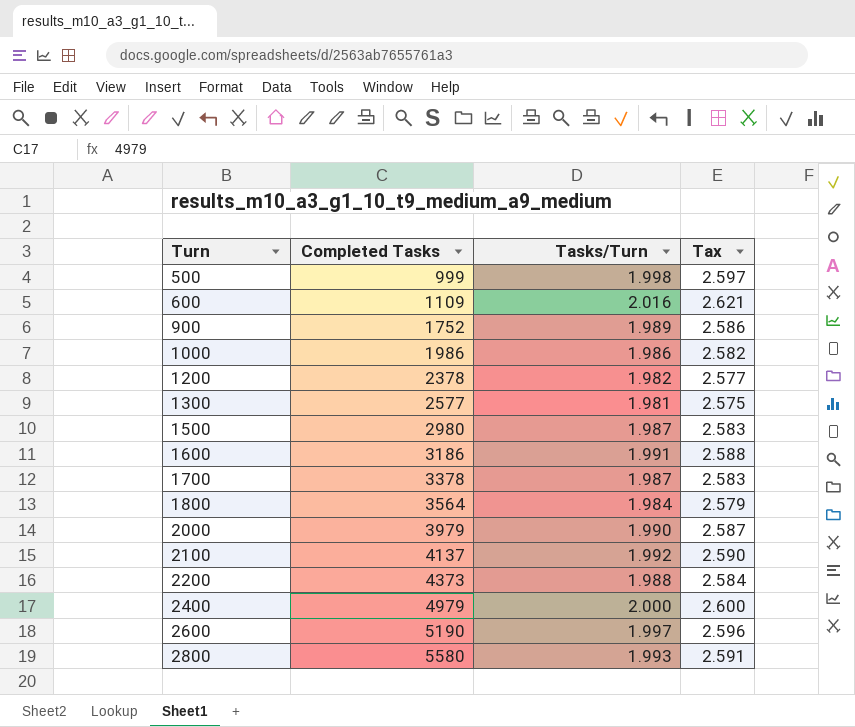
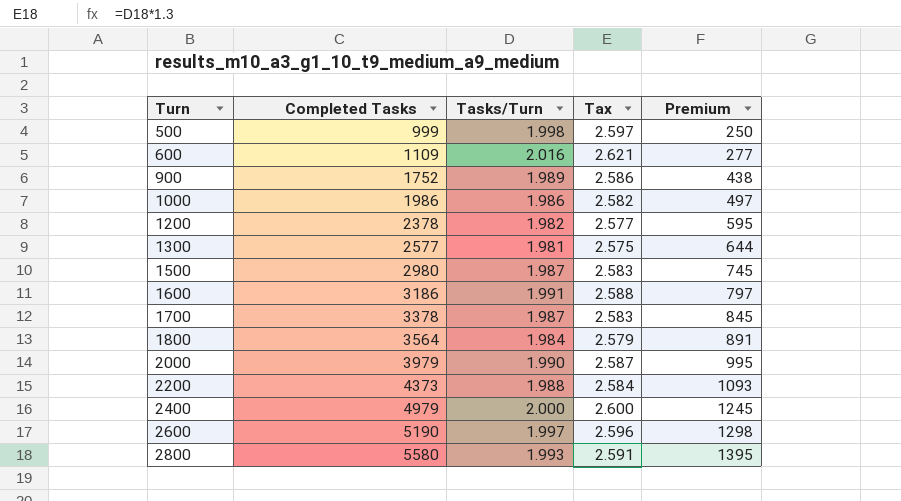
column Premium | formula: none -> [Completed Tasks] * 0.25
row 2100: 4137 | 1.992 | 2.590 -> none

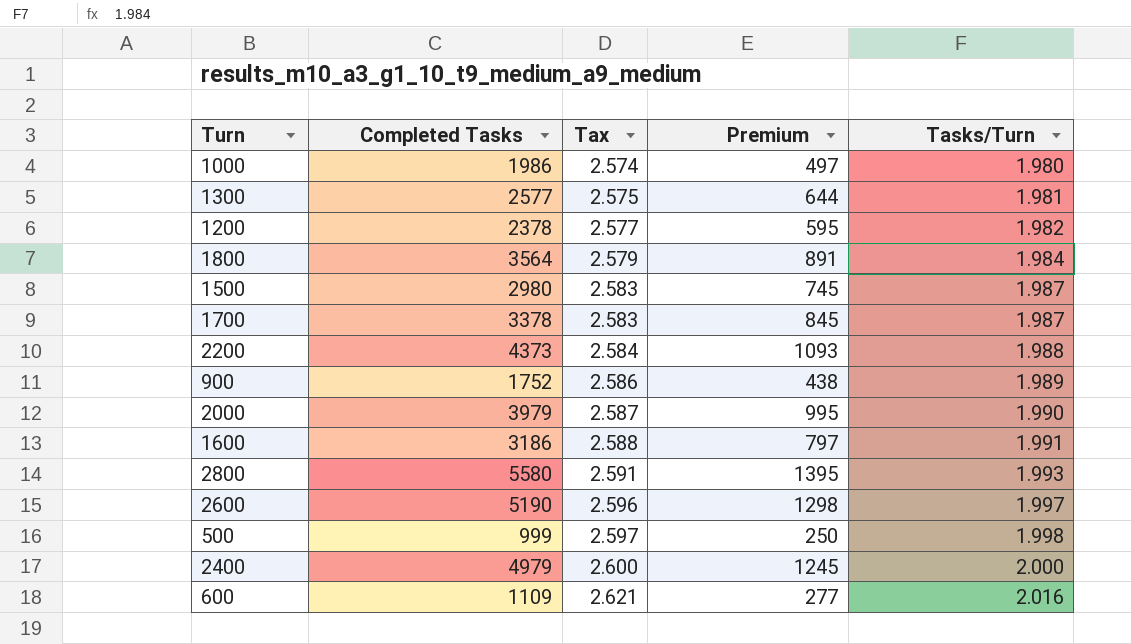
row order: Turn ascending -> Tax ascending
column Tasks/Turn | position: 3 -> 5
1000 | Tax: 2.582 -> 2.574
1000 | Tasks/Turn: 1.986 -> 1.980

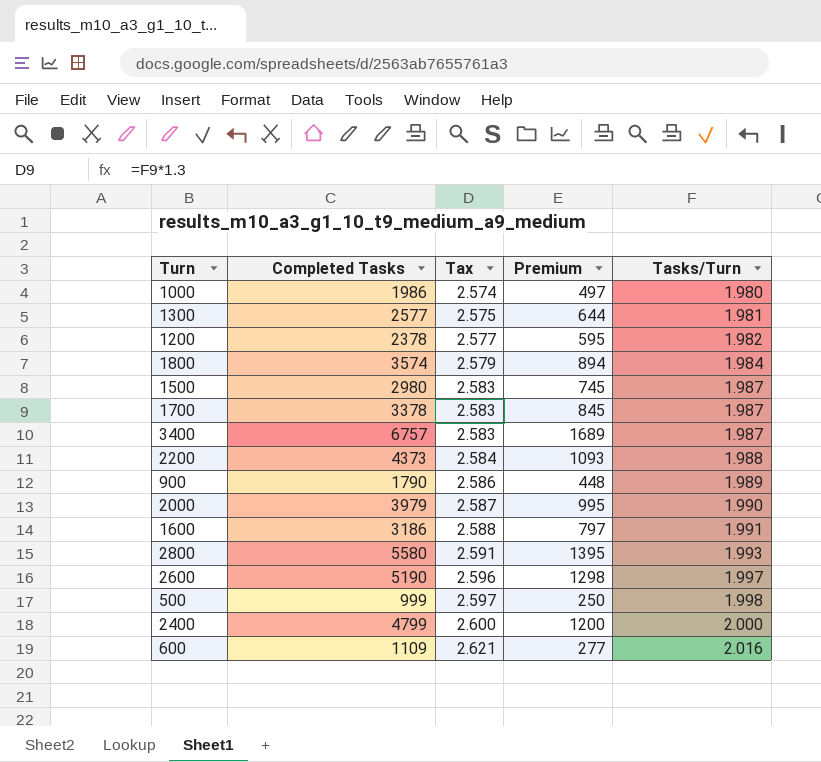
1800 | Completed Tasks: 3564 -> 3574
1800 | Premium: 891 -> 894
row 3400: none -> 6757 | 2.583 | 1689 | 1.987
900 | Completed Tasks: 1752 -> 1790
900 | Premium: 438 -> 448
2400 | Completed Tasks: 4979 -> 4799
2400 | Premium: 1245 -> 1200

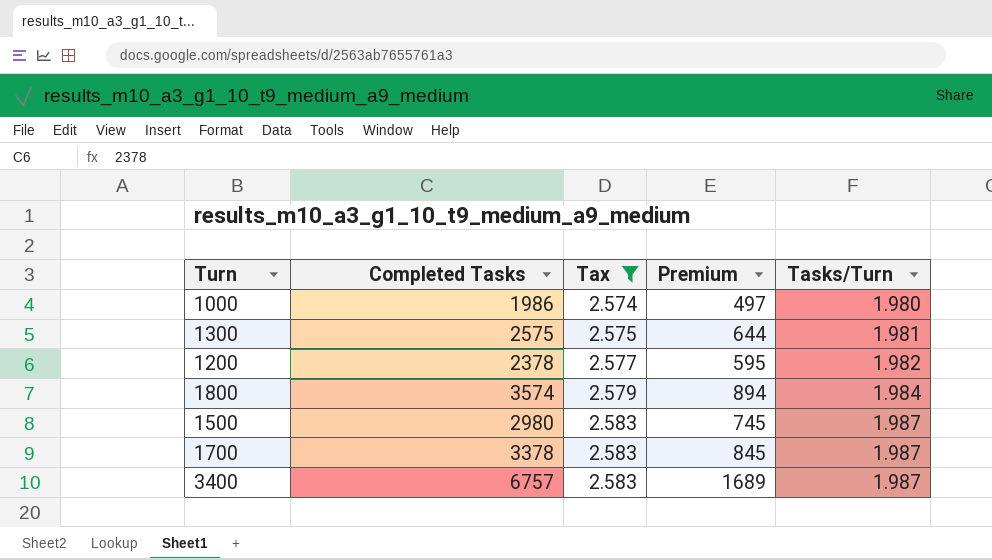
filter: none -> Tax <= 2.583
1300 | Completed Tasks: 2577 -> 2575

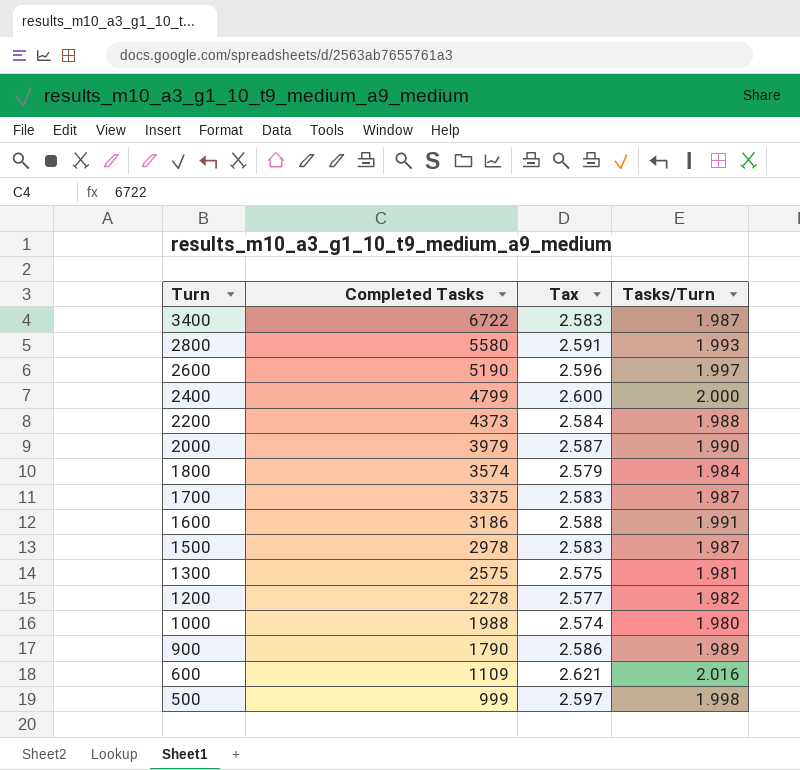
filter: Tax <= 2.583 -> none
row order: Tax ascending -> Turn descending
column Premium | formula: [Completed Tasks] * 0.25 -> none
3400 | Completed Tasks: 6757 -> 6722
1700 | Completed Tasks: 3378 -> 3375
1500 | Completed Tasks: 2980 -> 2978
1200 | Completed Tasks: 2378 -> 2278
1000 | Completed Tasks: 1986 -> 1988

